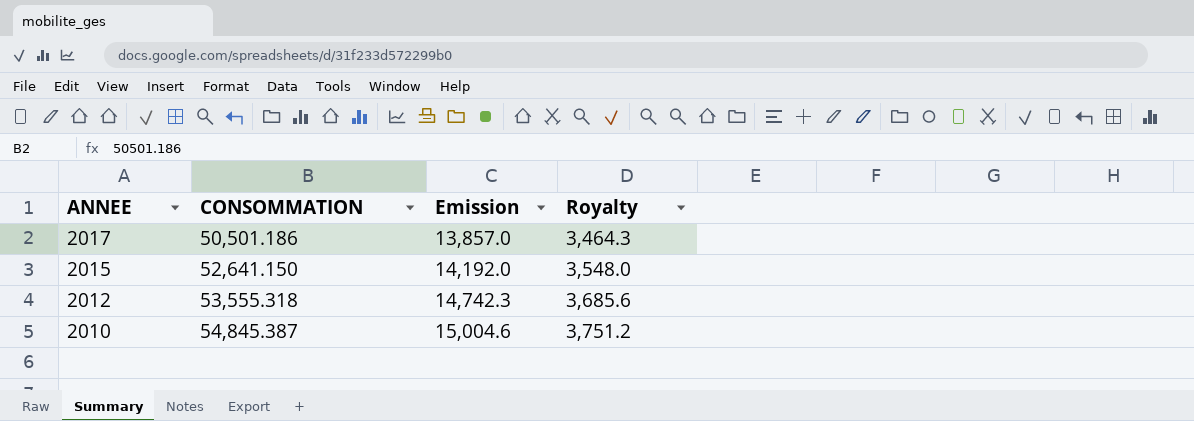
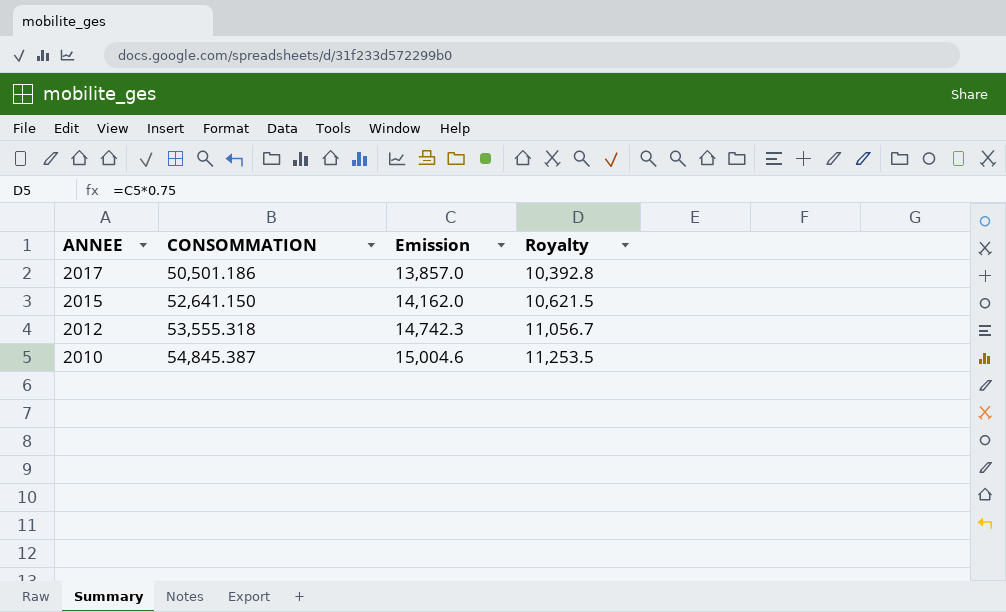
column Royalty | formula: [Emission] * 0.25 -> [Emission] * 0.75
2015 | Emission: 14,192.0 -> 14,162.0

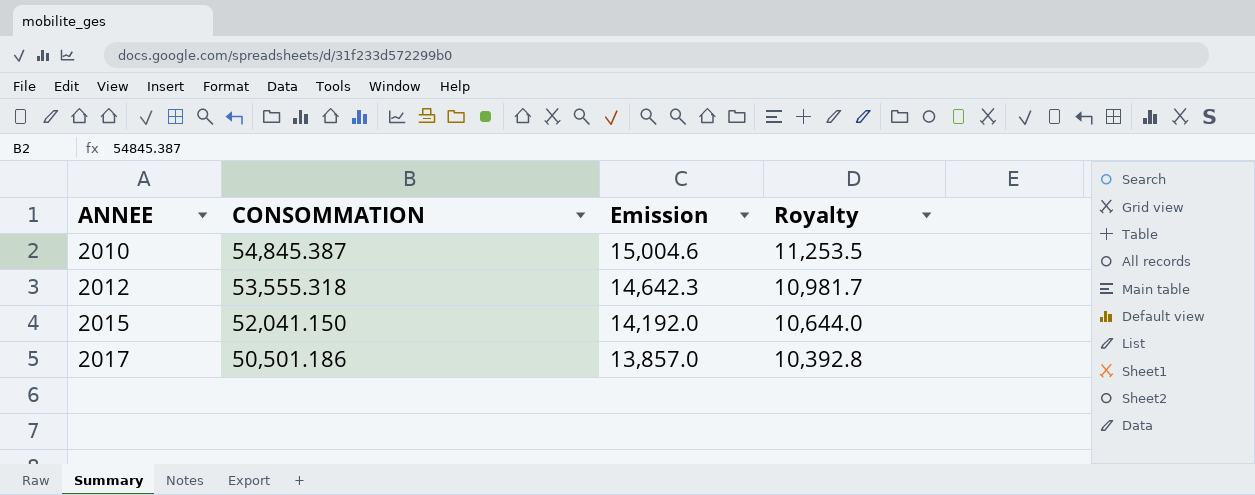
row order: ANNEE descending -> ANNEE ascending
2012 | Emission: 14,742.3 -> 14,642.3
2012 | Royalty: 11,056.7 -> 10,981.7
2015 | CONSOMMATION: 52,641.150 -> 52,041.150
2015 | Emission: 14,162.0 -> 14,192.0
2015 | Royalty: 10,621.5 -> 10,644.0

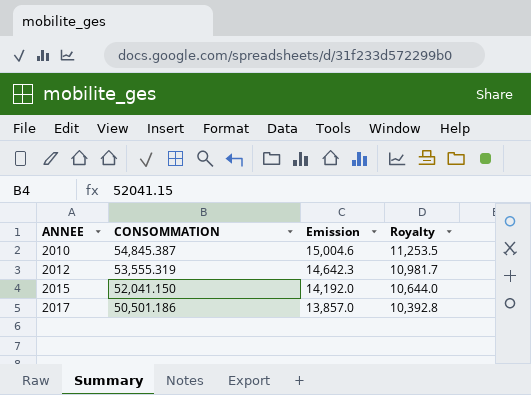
2012 | CONSOMMATION: 53,555.318 -> 53,555.319

